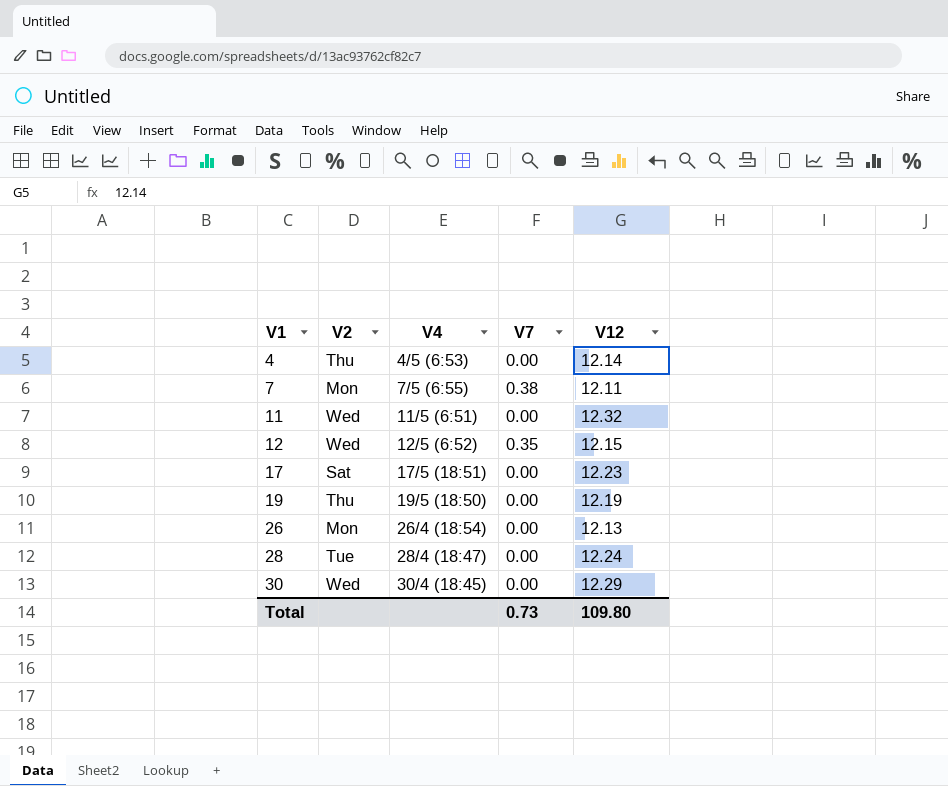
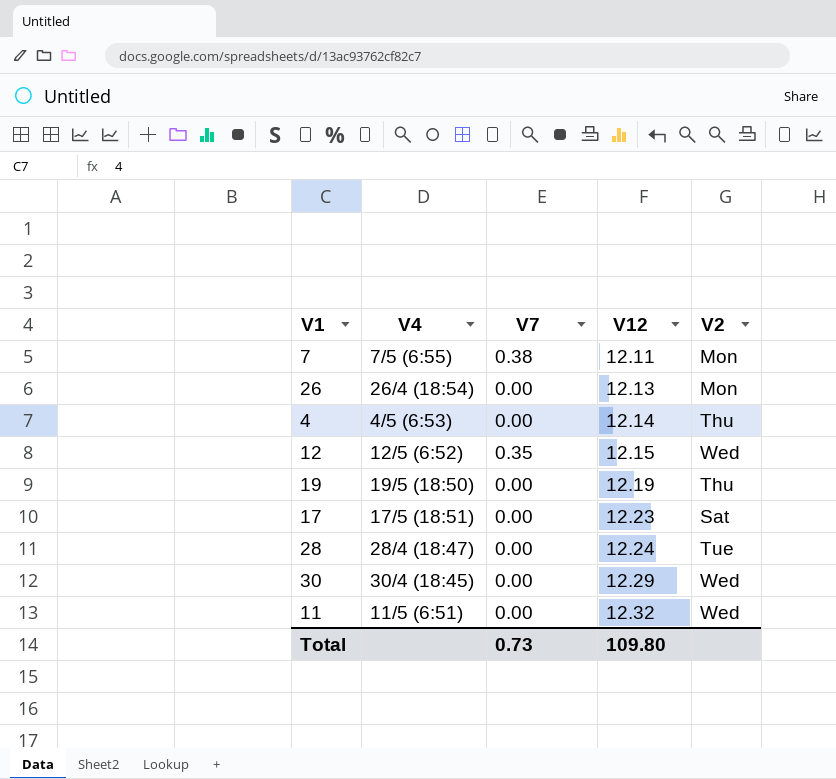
row order: V1 ascending -> V12 ascending
column V2 | position: 2 -> 5

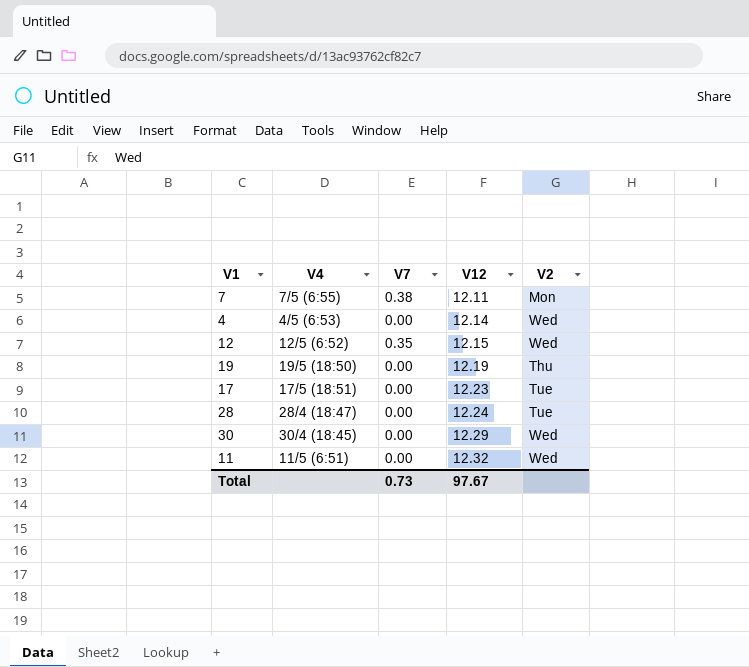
row 26: 26/4 (18:54) | 0.00 | 12.13 | Mon -> none
4 | V2: Thu -> Wed
17 | V2: Sat -> Tue
Total | V12: 109.80 -> 97.67

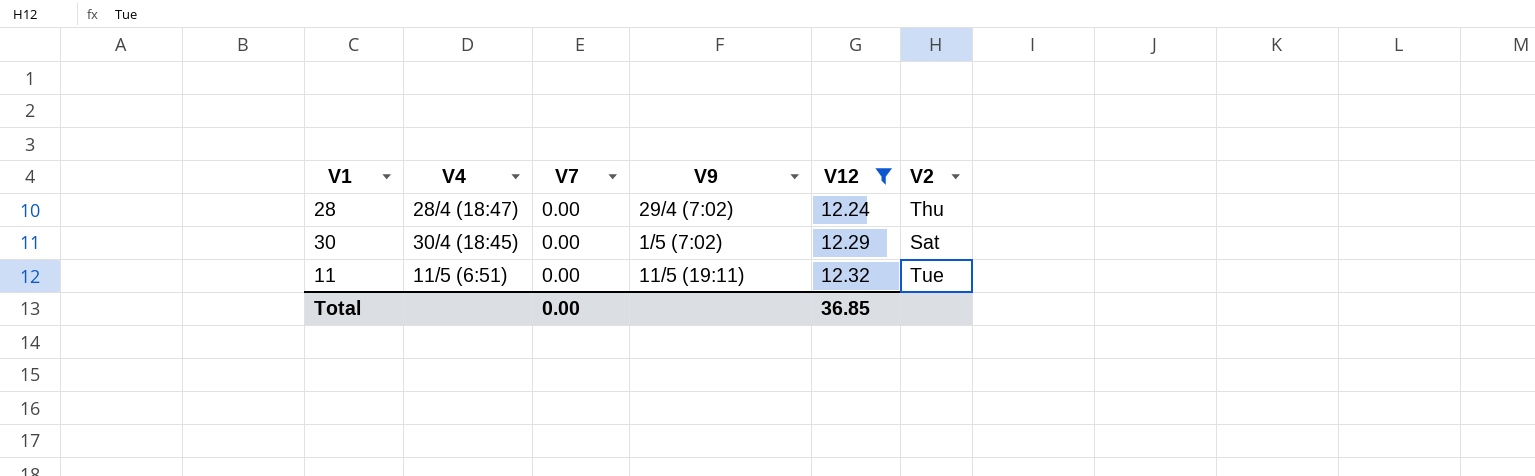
filter: none -> V12 >= 12.24
column V9 | position: none -> 4
28 | V2: Tue -> Thu
30 | V2: Wed -> Sat
11 | V2: Wed -> Tue
Total | V7: 0.73 -> 0.00
Total | V12: 97.67 -> 36.85

